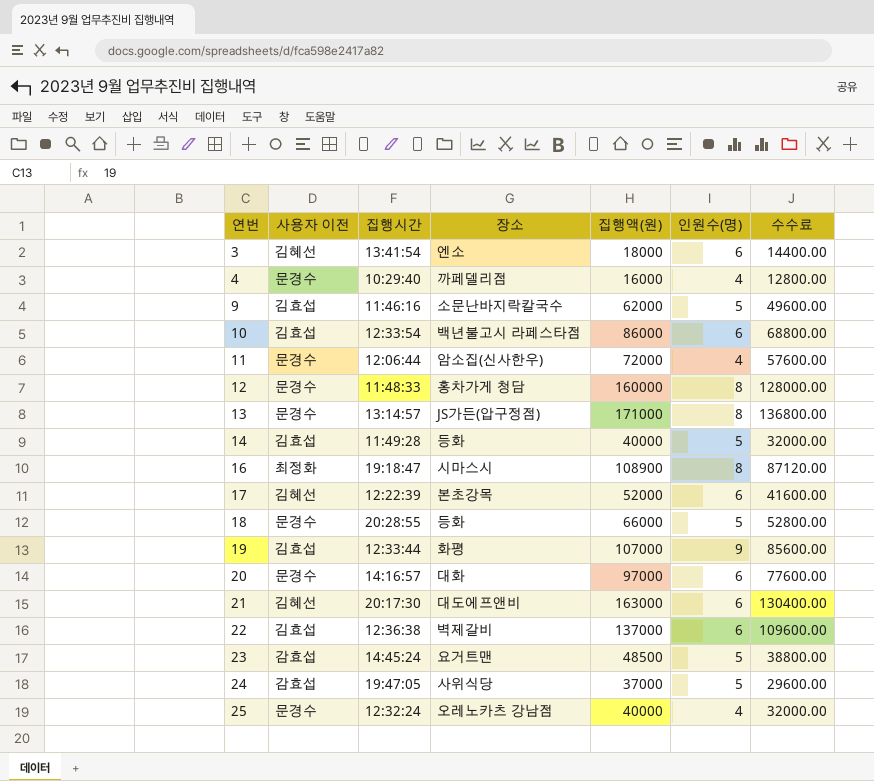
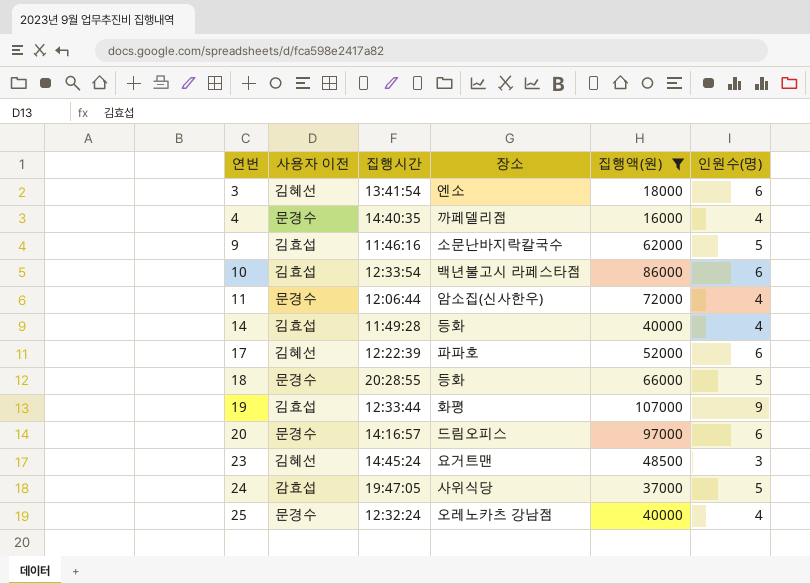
filter: none -> 집행액(원) <= 107000
column 수수료 | formula: [집행액(원)] * 0.8 -> none
4 | 집행시간: 10:29:40 -> 14:40:35
14 | 인원수(명): 5 -> 4
17 | 장소: 본초강목 -> 파파호
20 | 장소: 대화 -> 드림오피스
23 | 사용자 이전: 감효섭 -> 김혜선
23 | 인원수(명): 5 -> 3

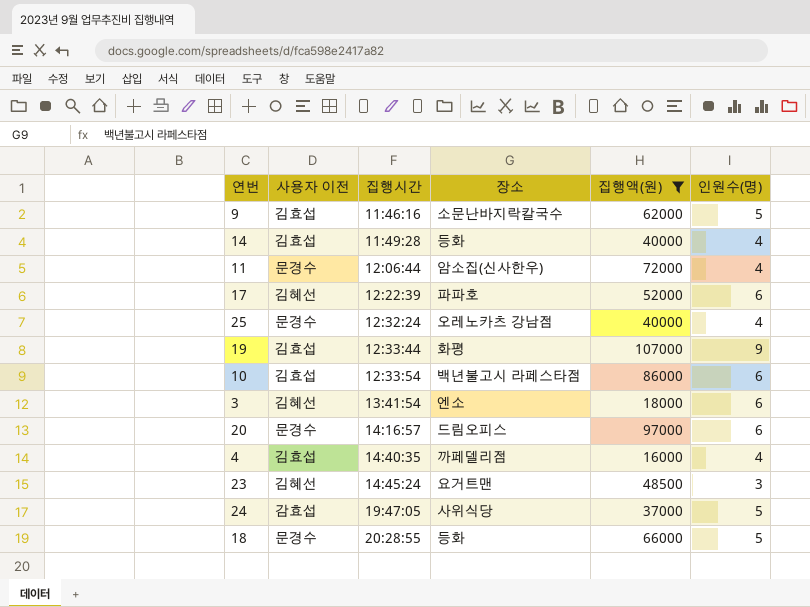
row order: 연번 ascending -> 집행시간 ascending
4 | 사용자 이전: 문경수 -> 김효섭

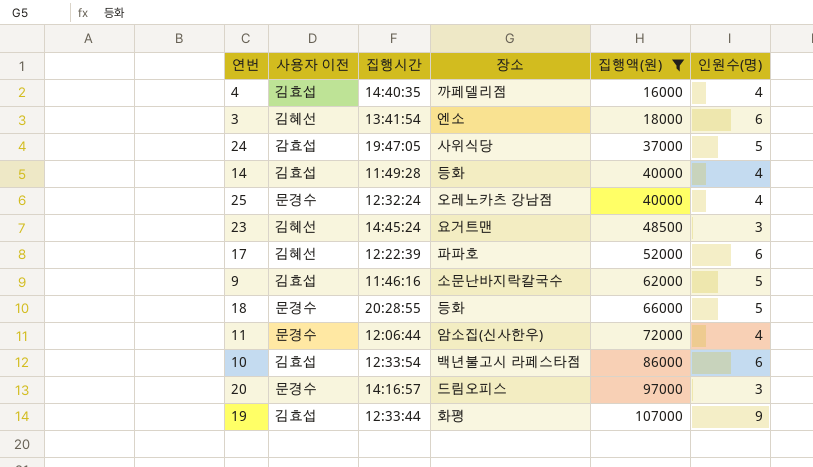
row order: 집행시간 ascending -> 집행액(원) ascending
20 | 인원수(명): 6 -> 3

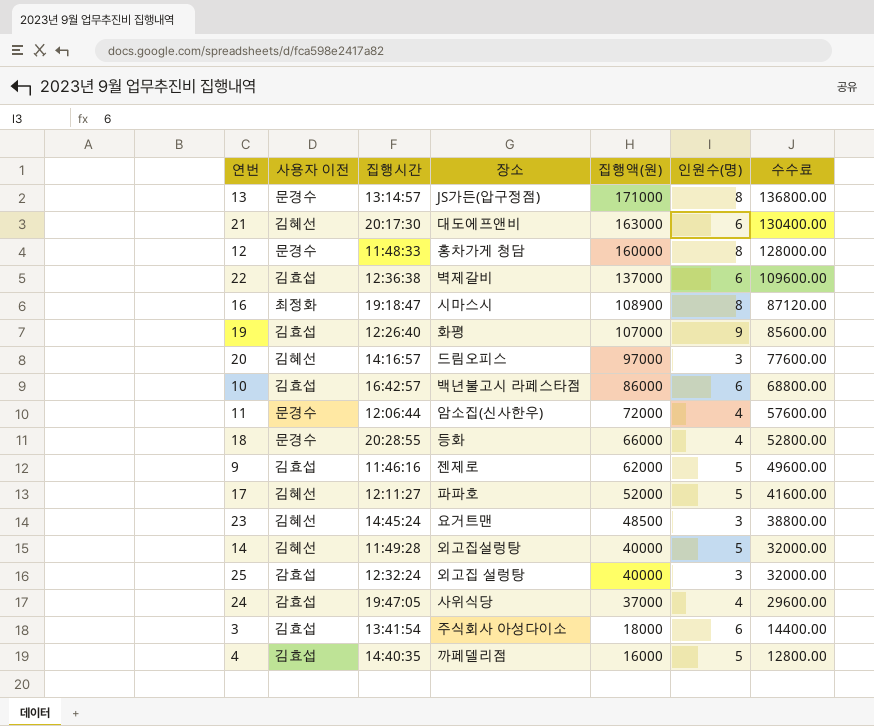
filter: 집행액(원) <= 107000 -> none
row order: 집행액(원) ascending -> 집행액(원) descending
column 수수료 | formula: none -> [집행액(원)] * 0.8
19 | 집행시간: 12:33:44 -> 12:26:40
20 | 사용자 이전: 문경수 -> 김혜선
10 | 집행시간: 12:33:54 -> 16:42:57
18 | 인원수(명): 5 -> 4
9 | 장소: 소문난바지락칼국수 -> 젠제로
17 | 집행시간: 12:22:39 -> 12:11:27
17 | 인원수(명): 6 -> 5
14 | 사용자 이전: 김효섭 -> 김혜선
14 | 장소: 등화 -> 외고집설렁탕
14 | 인원수(명): 4 -> 5
25 | 사용자 이전: 문경수 -> 감효섭
25 | 장소: 오레노카츠 강남점 -> 외고집 설렁탕
25 | 인원수(명): 4 -> 3
24 | 인원수(명): 5 -> 4
3 | 사용자 이전: 김혜선 -> 김효섭
3 | 장소: 엔소 -> 주식회사 아성다이소
4 | 인원수(명): 4 -> 5

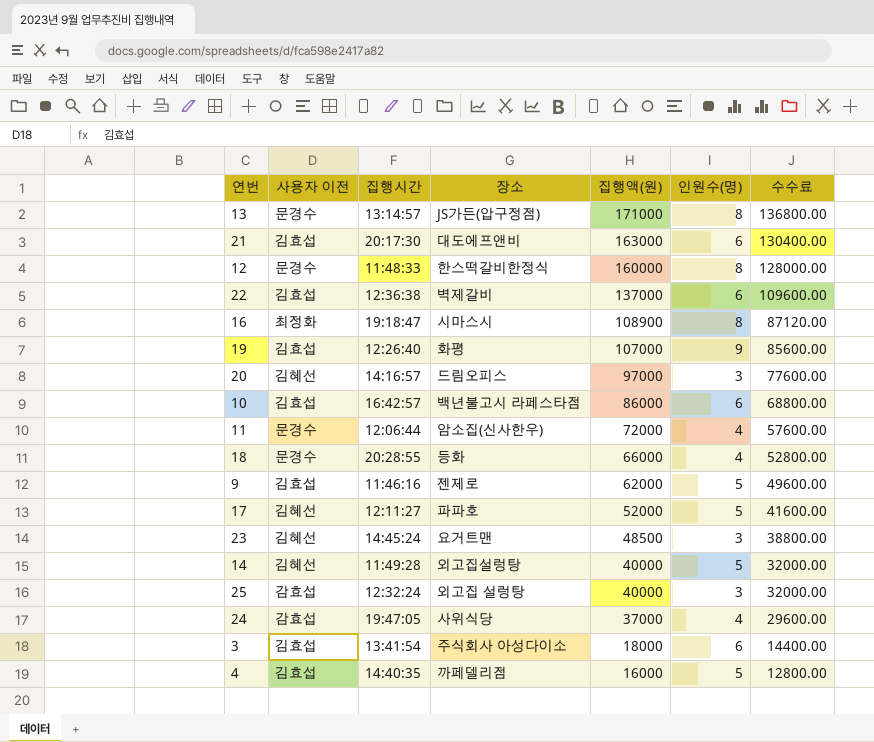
21 | 사용자 이전: 김혜선 -> 김효섭
12 | 장소: 홍차가게 청담 -> 한스떡갈비한정식

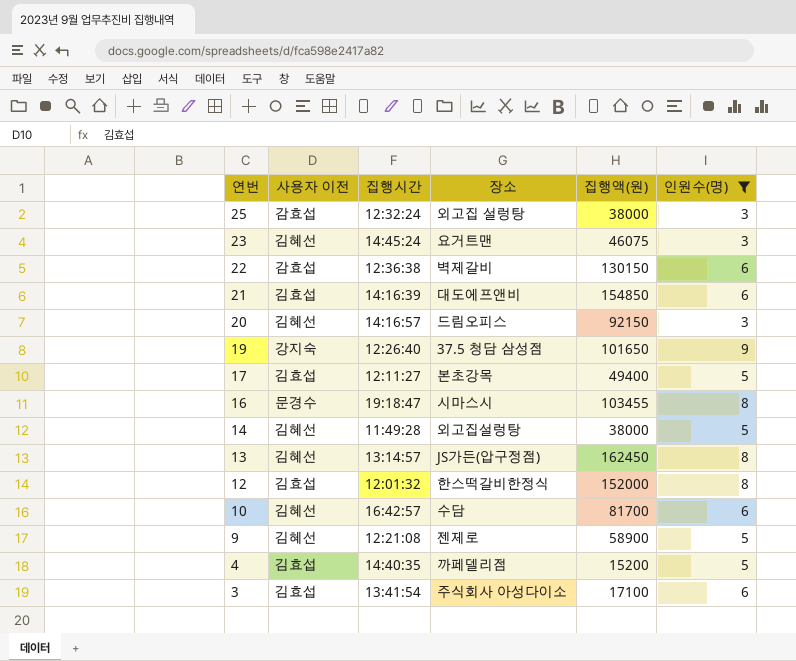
filter: none -> 인원수(명) != 4
row order: 집행액(원) descending -> 연번 descending
column 수수료 | formula: [집행액(원)] * 0.8 -> none
25 | 집행액(원): 40000 -> 38000
23 | 집행액(원): 48500 -> 46075
22 | 사용자 이전: 김효섭 -> 감효섭
22 | 집행액(원): 137000 -> 130150
21 | 집행시간: 20:17:30 -> 14:16:39
21 | 집행액(원): 163000 -> 154850
20 | 집행액(원): 97000 -> 92150
19 | 사용자 이전: 김효섭 -> 강지숙
19 | 장소: 화평 -> 37.5 청담 삼성점
19 | 집행액(원): 107000 -> 101650
17 | 사용자 이전: 김혜선 -> 김효섭
17 | 장소: 파파호 -> 본초강목
17 | 집행액(원): 52000 -> 49400
16 | 사용자 이전: 최정화 -> 문경수
16 | 집행액(원): 108900 -> 103455
14 | 집행액(원): 40000 -> 38000
13 | 사용자 이전: 문경수 -> 김혜선
13 | 집행액(원): 171000 -> 162450
12 | 사용자 이전: 문경수 -> 김효섭
12 | 집행시간: 11:48:33 -> 12:01:32
12 | 집행액(원): 160000 -> 152000
10 | 사용자 이전: 김효섭 -> 김혜선
10 | 장소: 백년불고시 라페스타점 -> 수담
10 | 집행액(원): 86000 -> 81700
9 | 사용자 이전: 김효섭 -> 김혜선
9 | 집행시간: 11:46:16 -> 12:21:08
9 | 집행액(원): 62000 -> 58900
4 | 집행액(원): 16000 -> 15200
3 | 집행액(원): 18000 -> 17100

